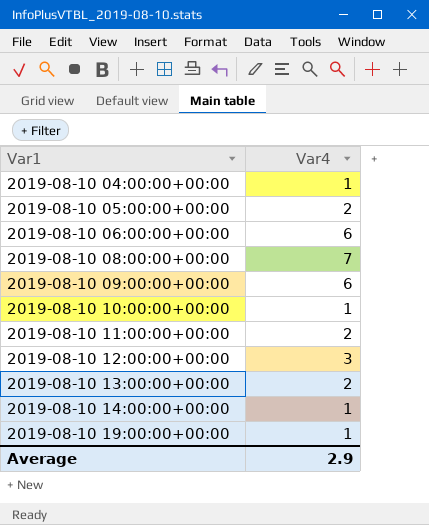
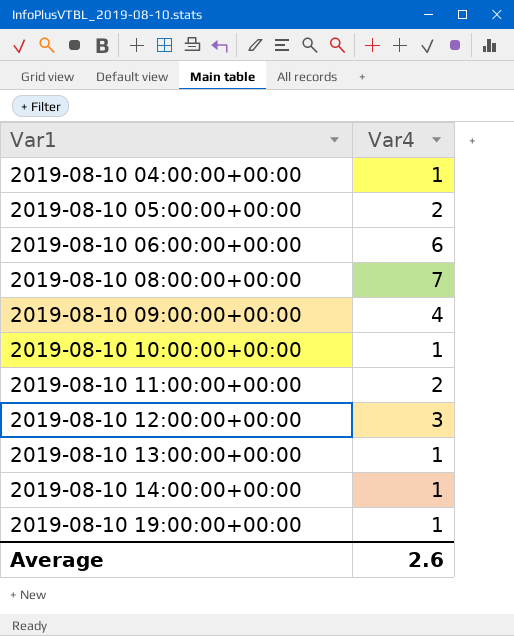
2019-08-10 09:00:00+00:00 | Var4: 6 -> 4
2019-08-10 13:00:00+00:00 | Var4: 2 -> 1
Average | Var4: 2.9 -> 2.6

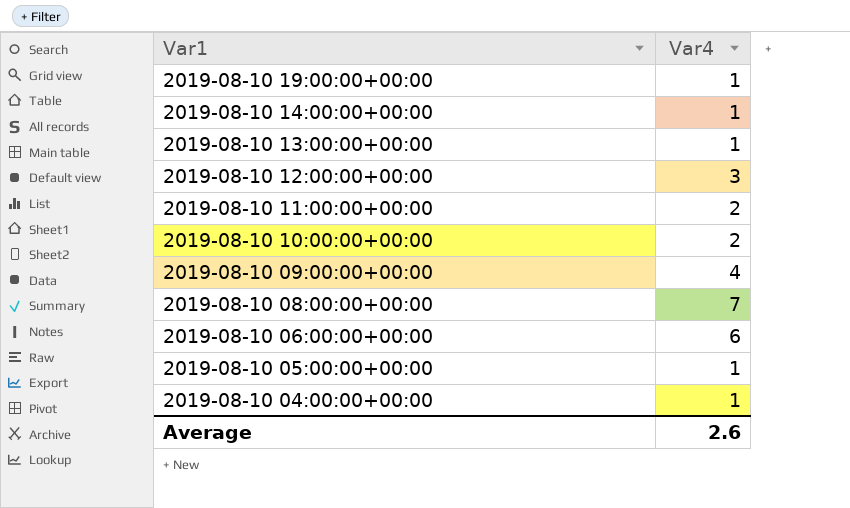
row order: Var1 ascending -> Var1 descending
2019-08-10 10:00:00+00:00 | Var4: 1 -> 2
2019-08-10 05:00:00+00:00 | Var4: 2 -> 1

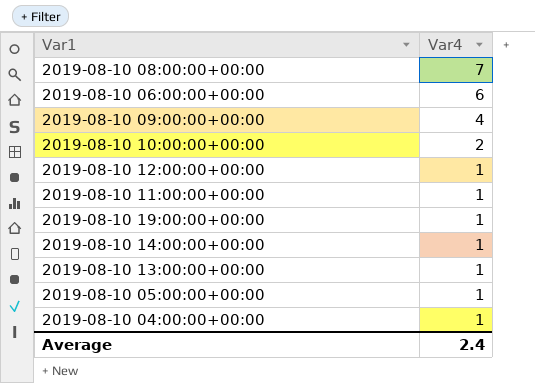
row order: Var1 descending -> Var4 descending
2019-08-10 12:00:00+00:00 | Var4: 3 -> 1
2019-08-10 11:00:00+00:00 | Var4: 2 -> 1
Average | Var4: 2.6 -> 2.4

